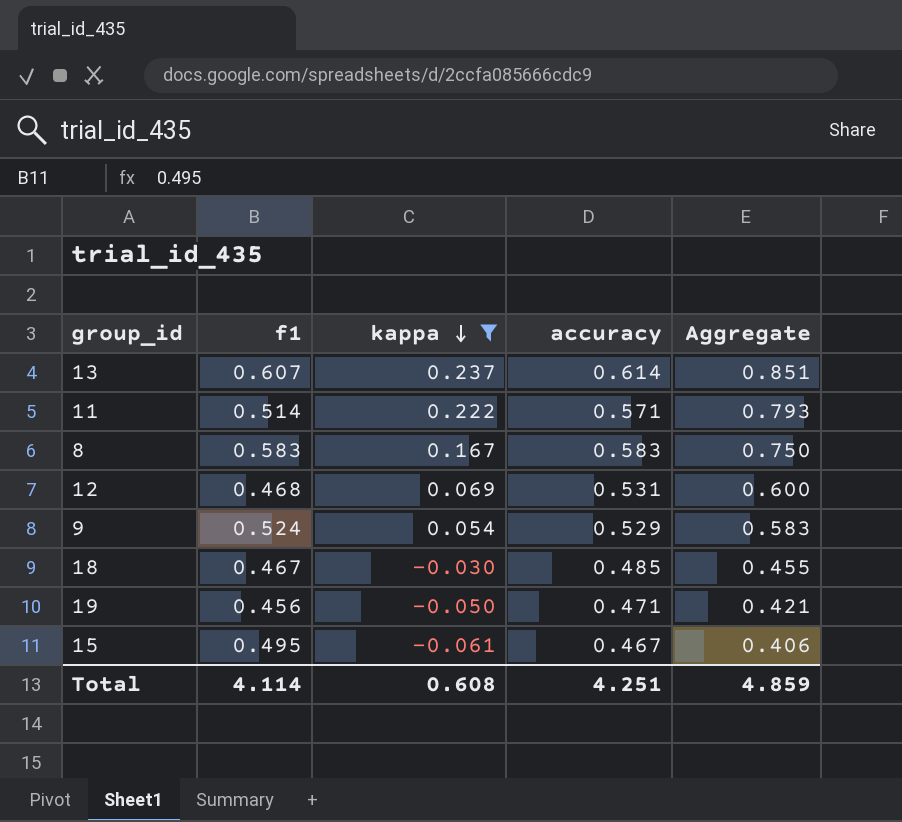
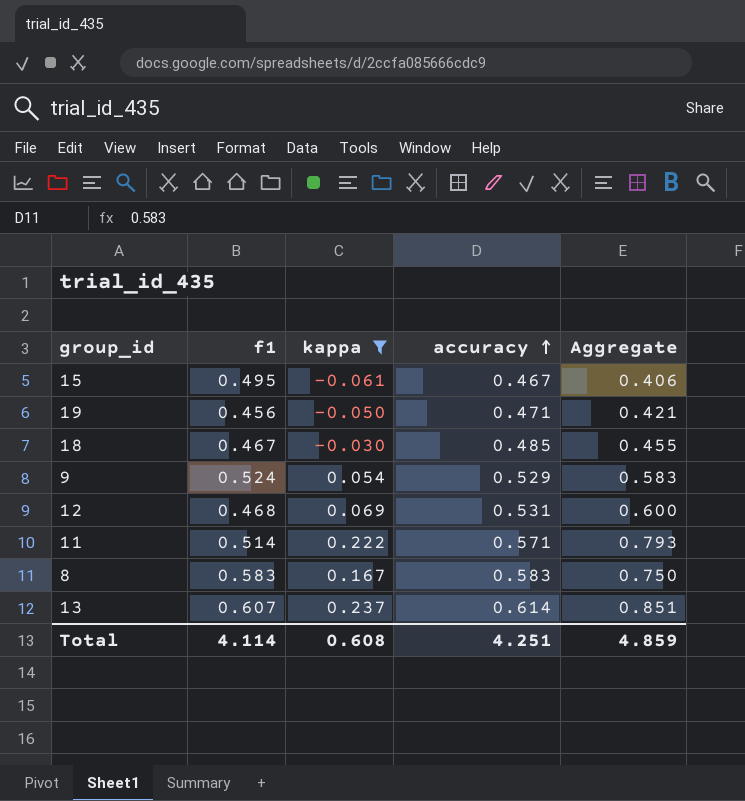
row order: kappa descending -> accuracy ascending

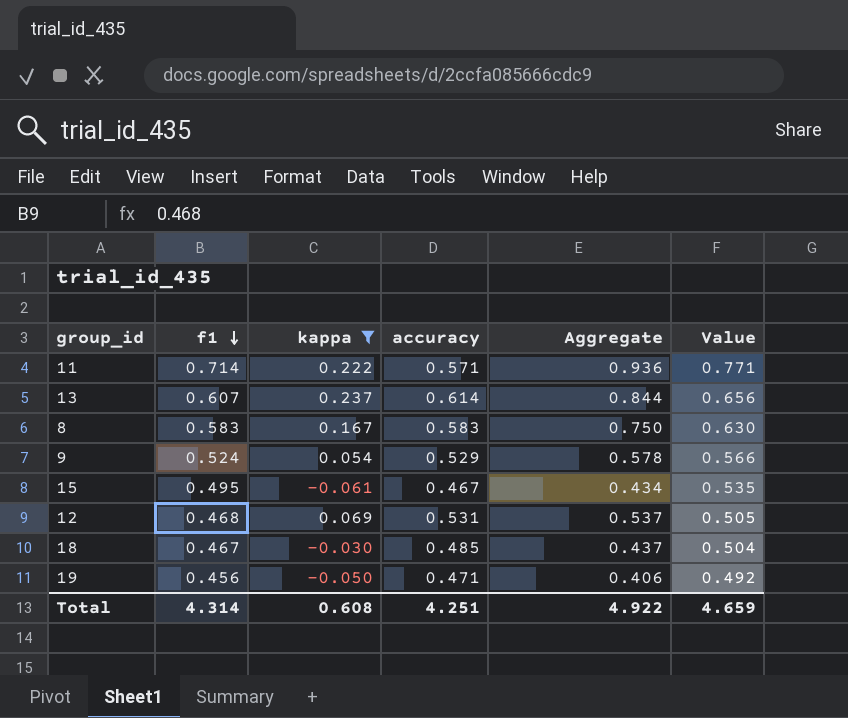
row order: accuracy ascending -> f1 descending
column Aggregate | formula: [kappa] + [accuracy] -> [f1] + [kappa]
column Value | formula: none -> [f1] * 1.08
11 | f1: 0.514 -> 0.714
Total | f1: 4.114 -> 4.314
Total | Aggregate: 4.859 -> 4.922

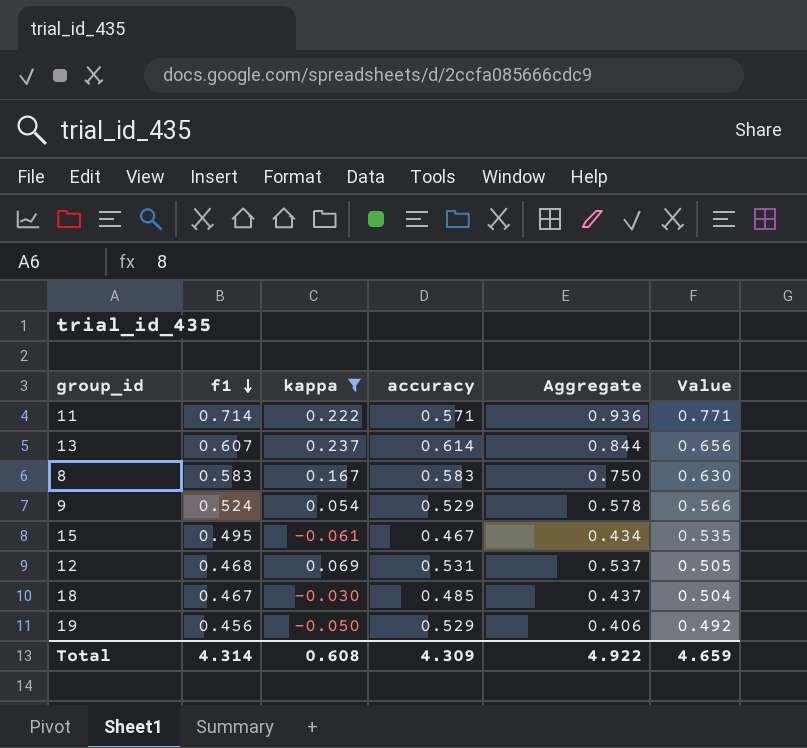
19 | accuracy: 0.471 -> 0.529
Total | accuracy: 4.251 -> 4.309

